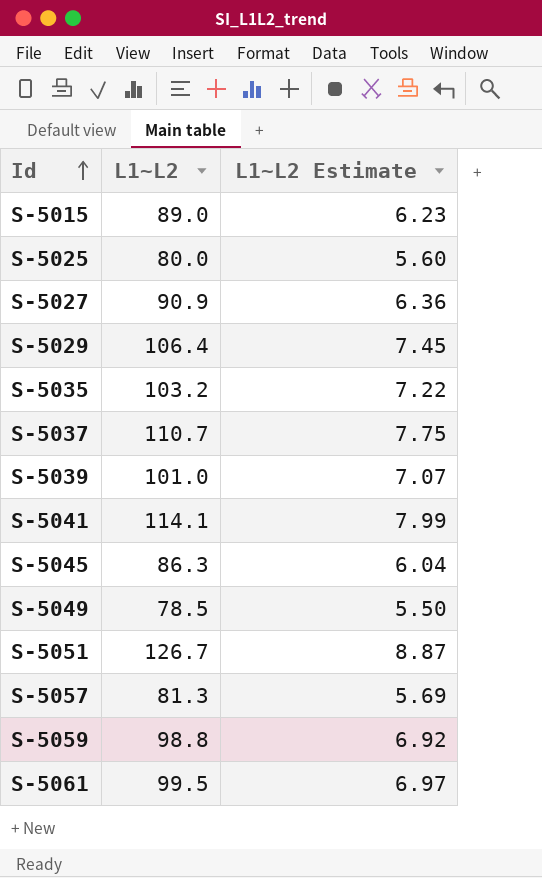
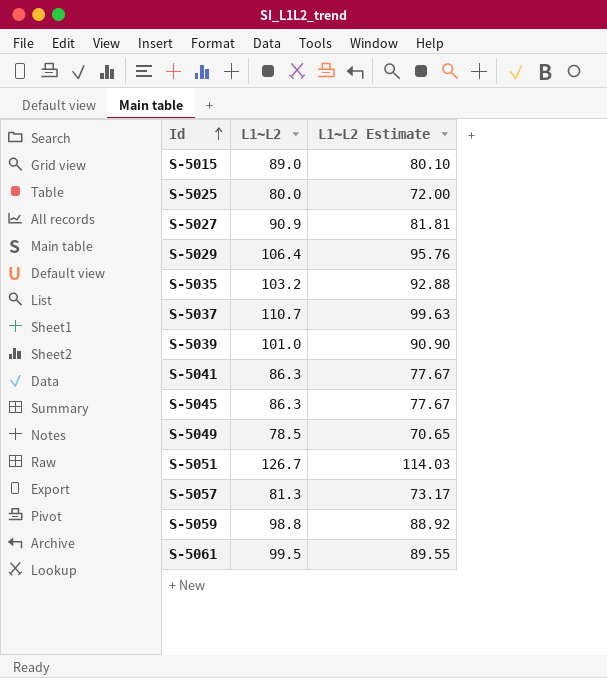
column L1~L2 Estimate | formula: [L1~L2] * 0.07 -> [L1~L2] * 0.9
S-5041 | L1~L2: 114.1 -> 86.3

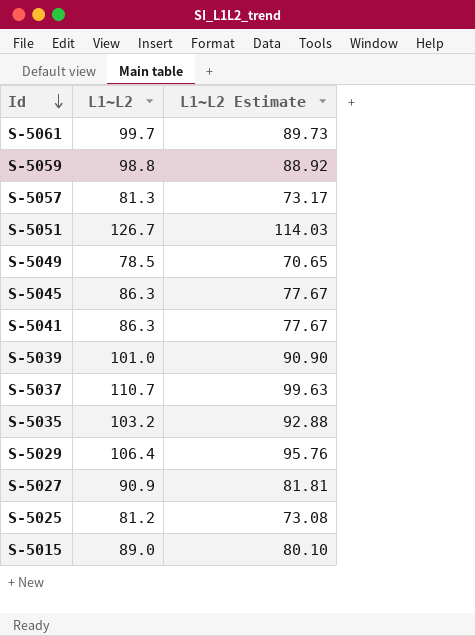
row order: Id ascending -> Id descending
S-5061 | L1~L2: 99.5 -> 99.7
S-5061 | L1~L2 Estimate: 89.55 -> 89.73
S-5025 | L1~L2: 80.0 -> 81.2
S-5025 | L1~L2 Estimate: 72.00 -> 73.08

